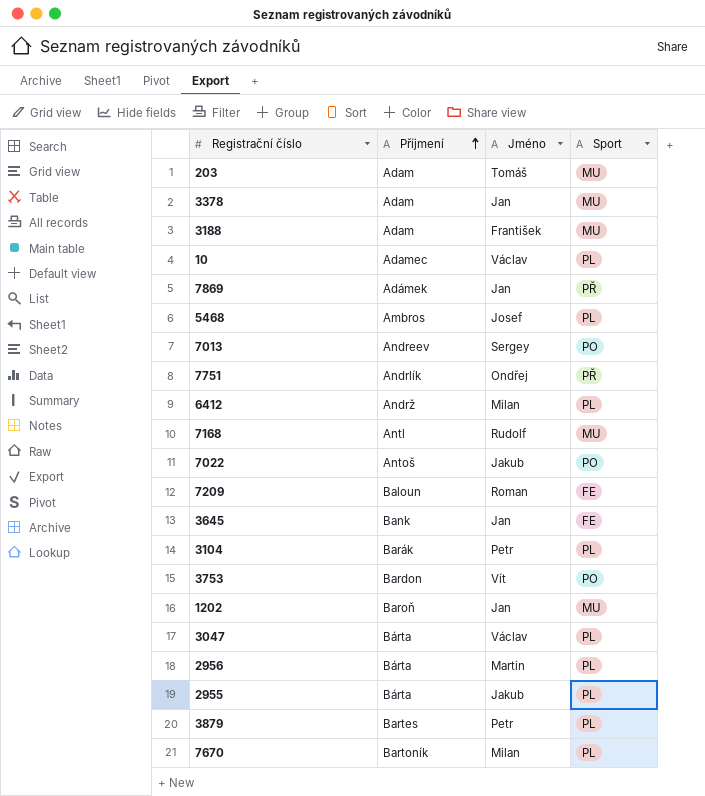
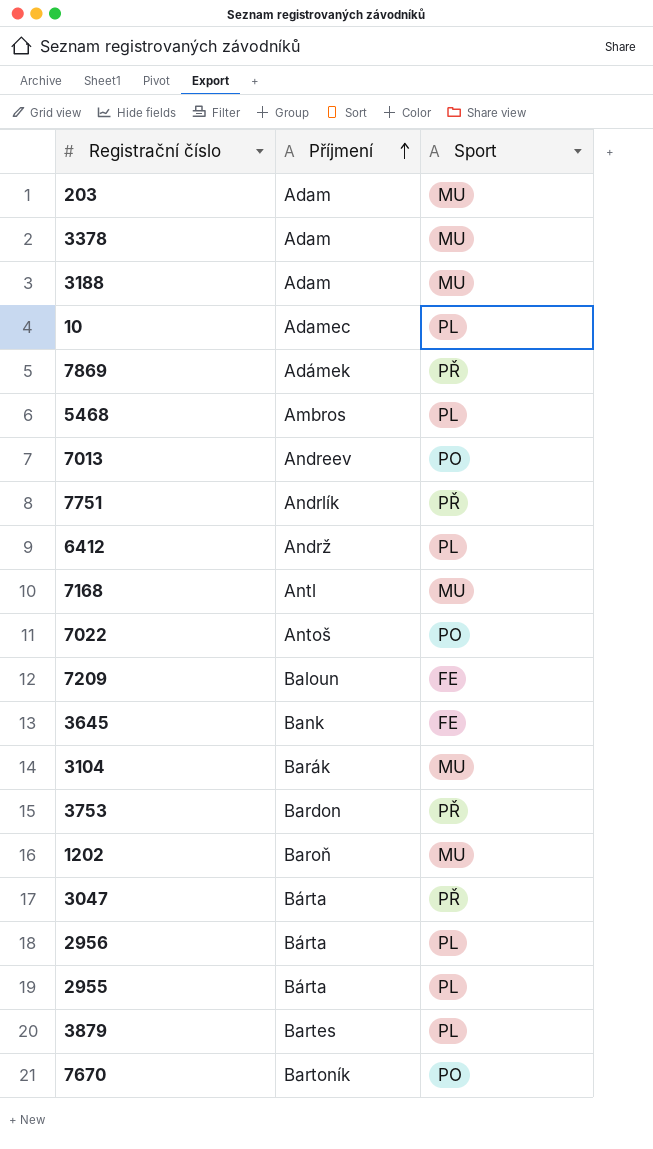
column Jméno | position: 3 -> none
3104 | Sport: PL -> MU
3753 | Sport: PO -> PŘ
3047 | Sport: PL -> PŘ
7670 | Sport: PL -> PO

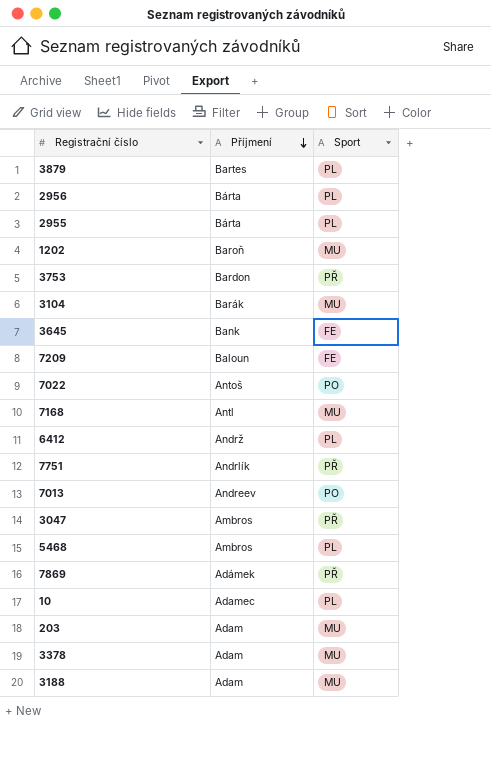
row order: Příjmení ascending -> Příjmení descending
row 7670: Bartoník | PO -> none
3047 | Příjmení: Bárta -> Ambros

